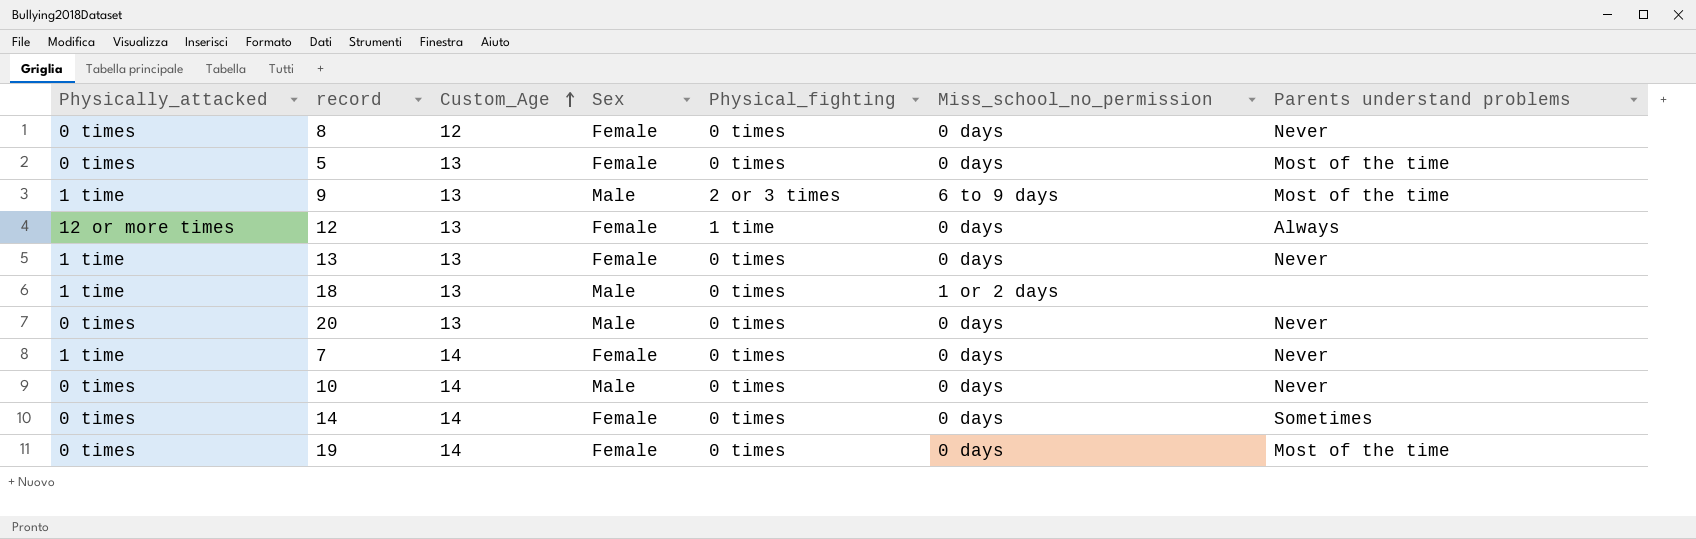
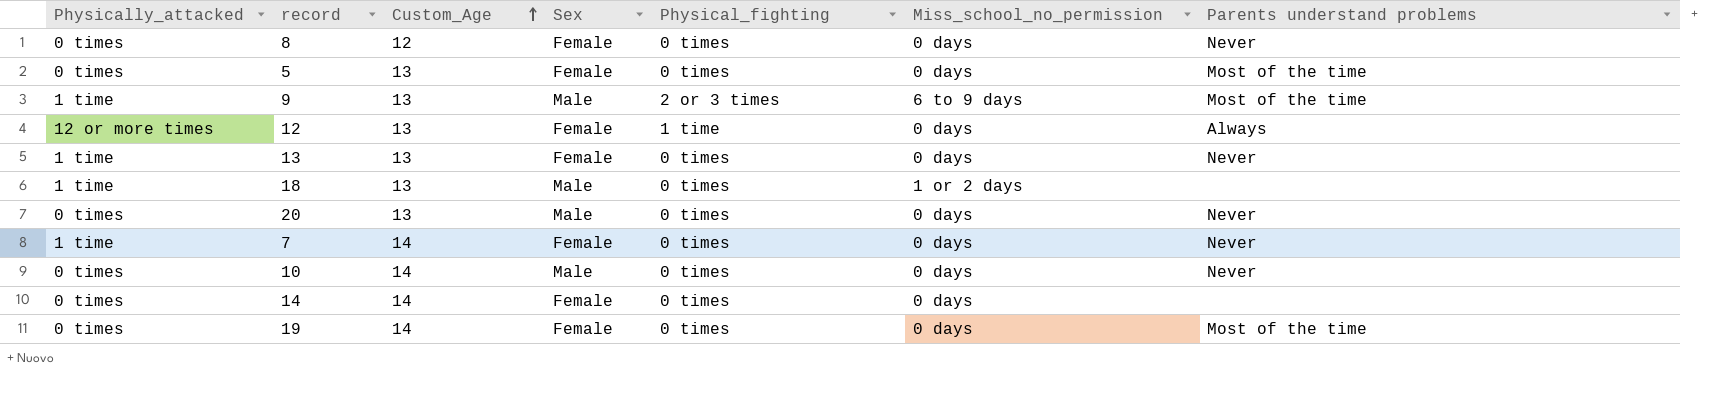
14 | Parents understand problems: Sometimes -> none

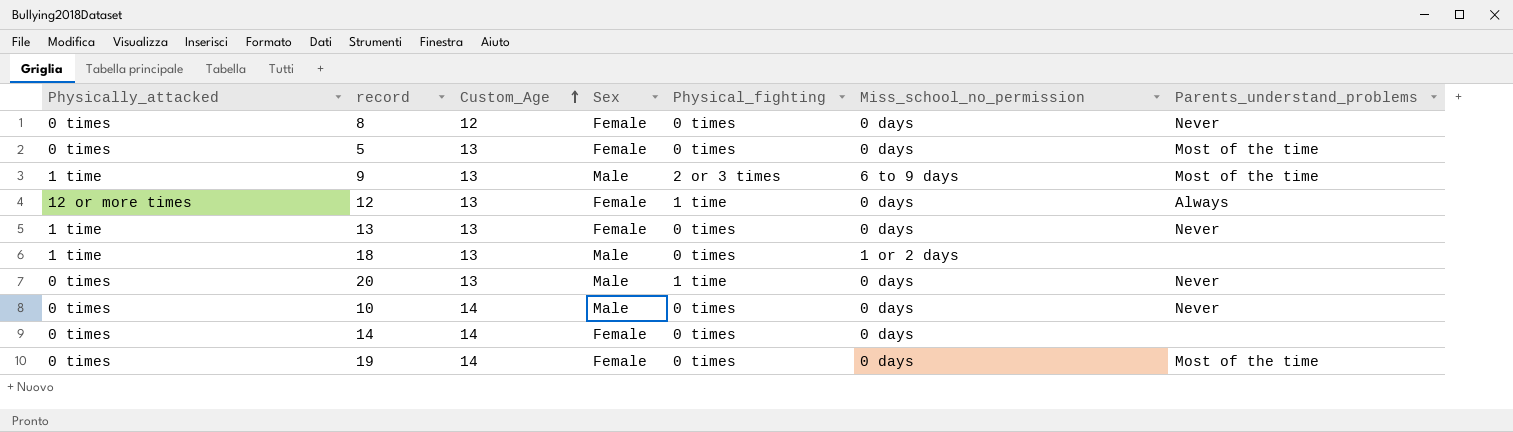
column name: Parents understand problems -> Parents_understand_problems
row 7: 1 time | 14 | Female | 0 times | 0 days | Never -> none
20 | Physical_fighting: 0 times -> 1 time

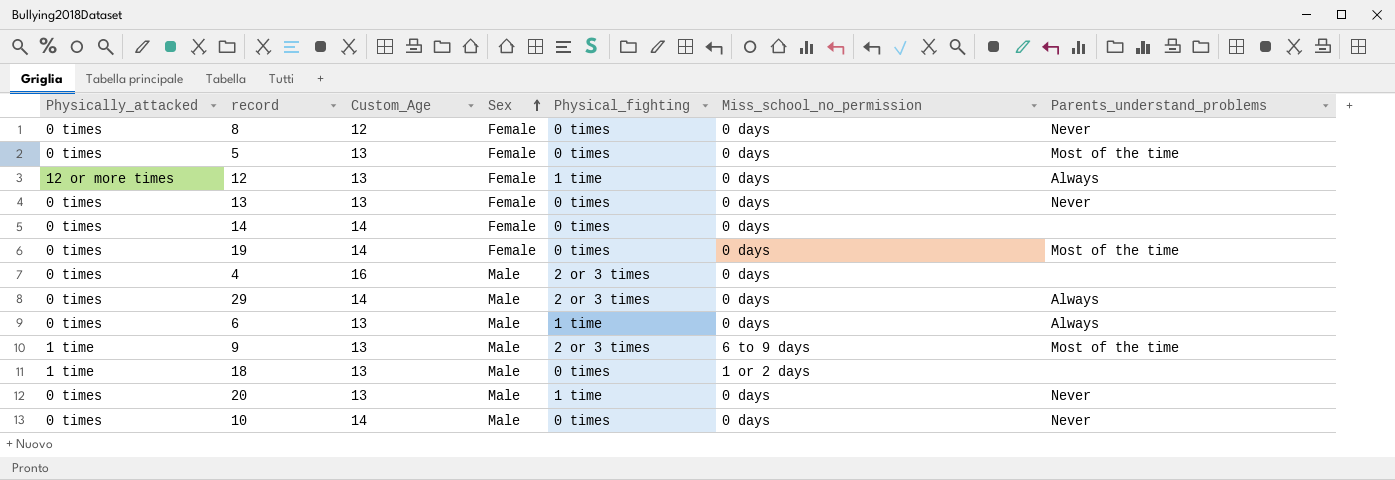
row order: Custom_Age ascending -> Sex ascending
13 | Physically_attacked: 1 time -> 0 times
row 4: none -> 0 times | 16 | Male | 2 or 3 times | 0 days | none
row 29: none -> 0 times | 14 | Male | 2 or 3 times | 0 days | Always
row 6: none -> 0 times | 13 | Male | 1 time | 0 days | Always

